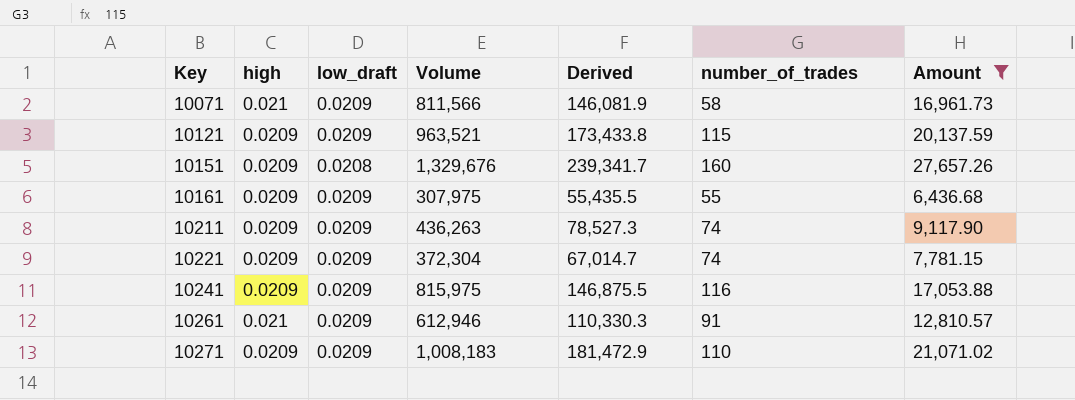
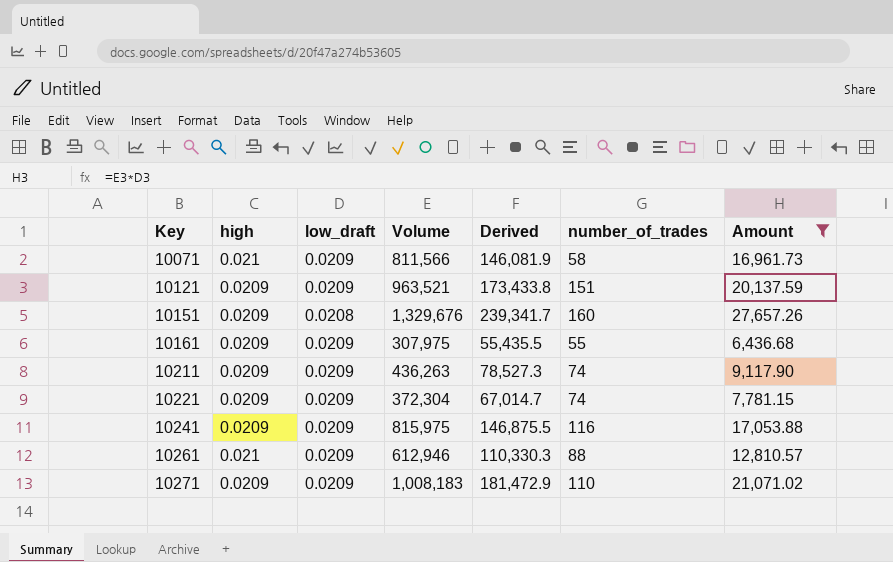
10121 | number_of_trades: 115 -> 151
10261 | number_of_trades: 91 -> 88

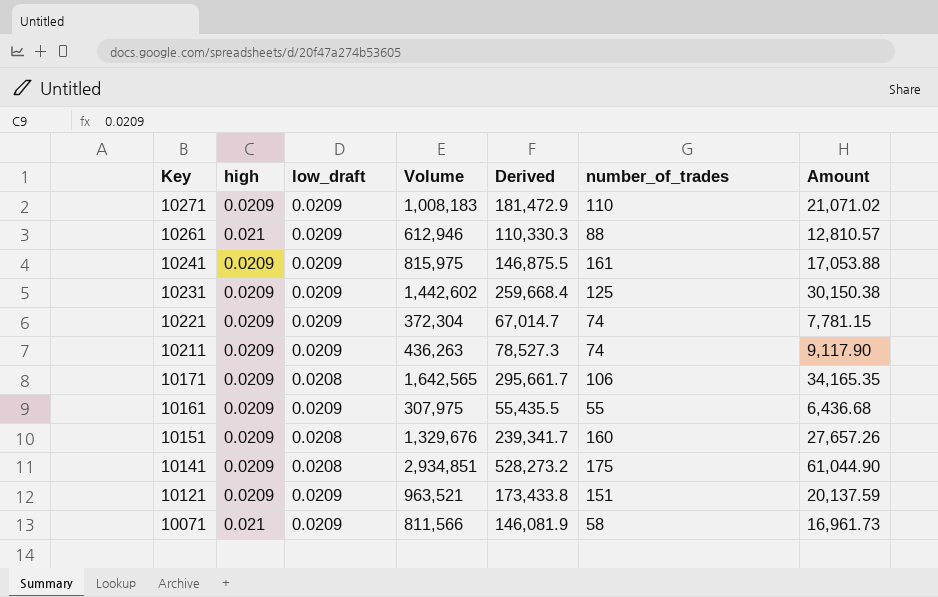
filter: Amount <= 27,657.26 -> none
row order: Key ascending -> Key descending
10241 | number_of_trades: 116 -> 161

